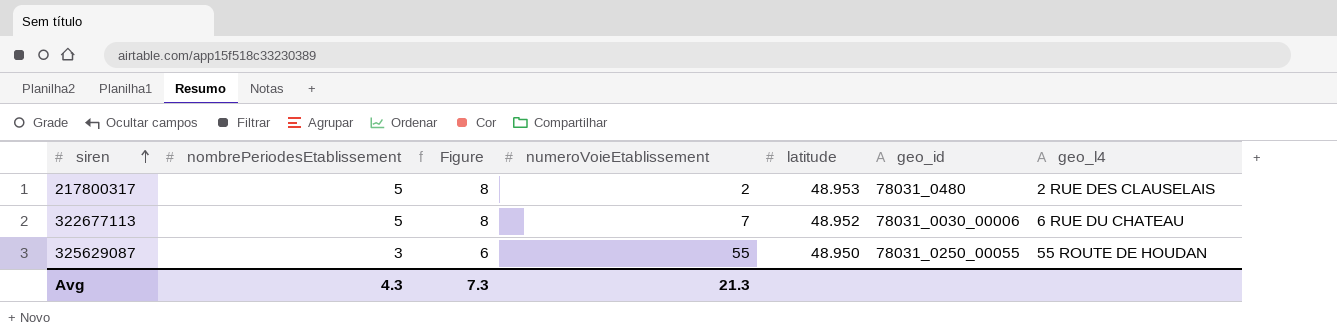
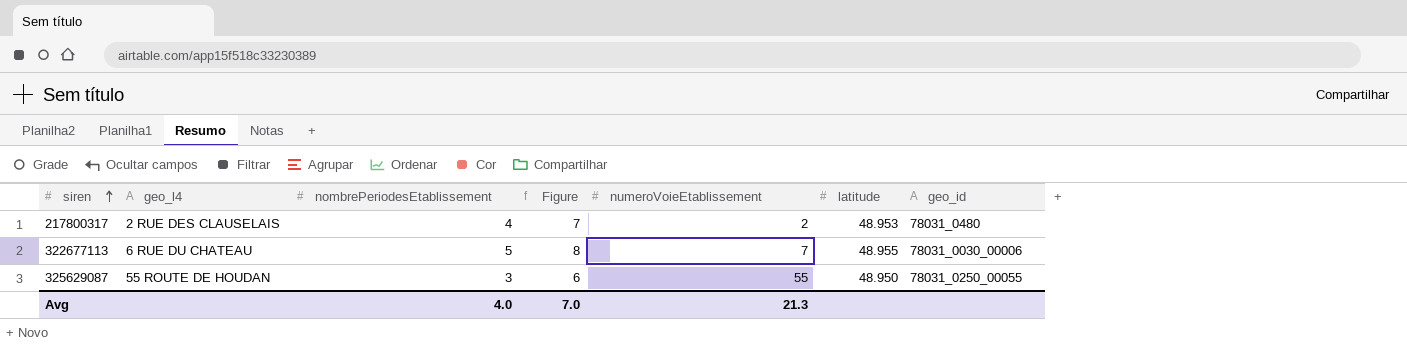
column geo_l4 | position: 7 -> 2
217800317 | nombrePeriodesEtablissement: 5 -> 4
217800317 | Figure: 8 -> 7
322677113 | latitude: 48.952 -> 48.955
Avg | nombrePeriodesEtablissement: 4.3 -> 4.0
Avg | Figure: 7.3 -> 7.0

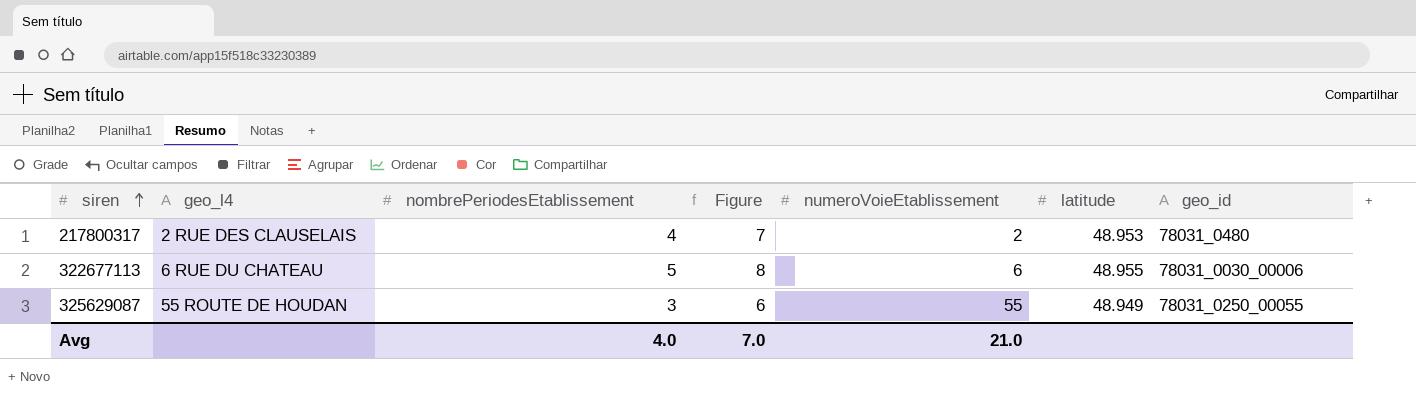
322677113 | numeroVoieEtablissement: 7 -> 6
325629087 | latitude: 48.950 -> 48.949
Avg | numeroVoieEtablissement: 21.3 -> 21.0

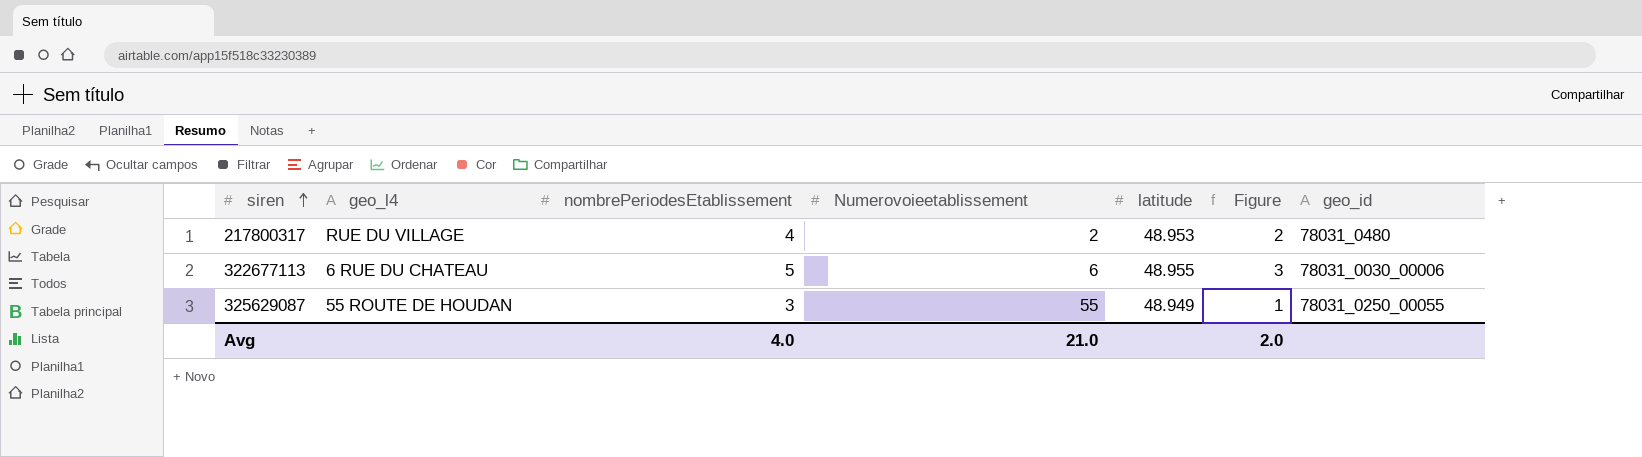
column name: numeroVoieEtablissement -> Numerovoieetablissement
column Figure | formula: [nombrePeriodesEtablissement] + 3 -> [nombrePeriodesEtablissement] - 2
column Figure | position: 4 -> 6
217800317 | geo_l4: 2 RUE DES CLAUSELAIS -> RUE DU VILLAGE
Avg | Figure: 7.0 -> 2.0

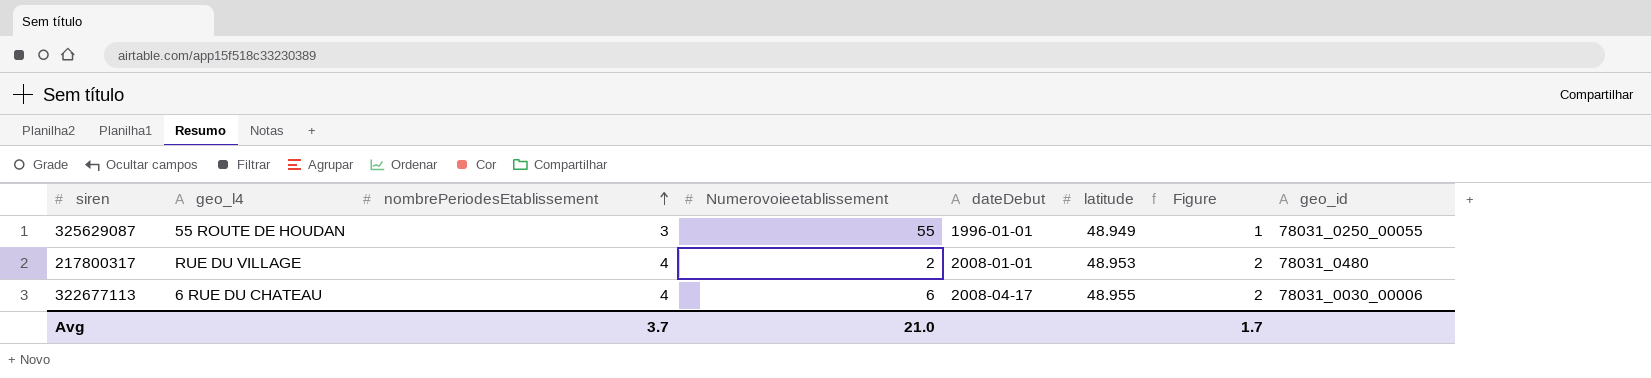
row order: siren ascending -> nombrePeriodesEtablissement ascending
column dateDebut | position: none -> 5
322677113 | nombrePeriodesEtablissement: 5 -> 4
322677113 | Figure: 3 -> 2
Avg | nombrePeriodesEtablissement: 4.0 -> 3.7
Avg | Figure: 2.0 -> 1.7

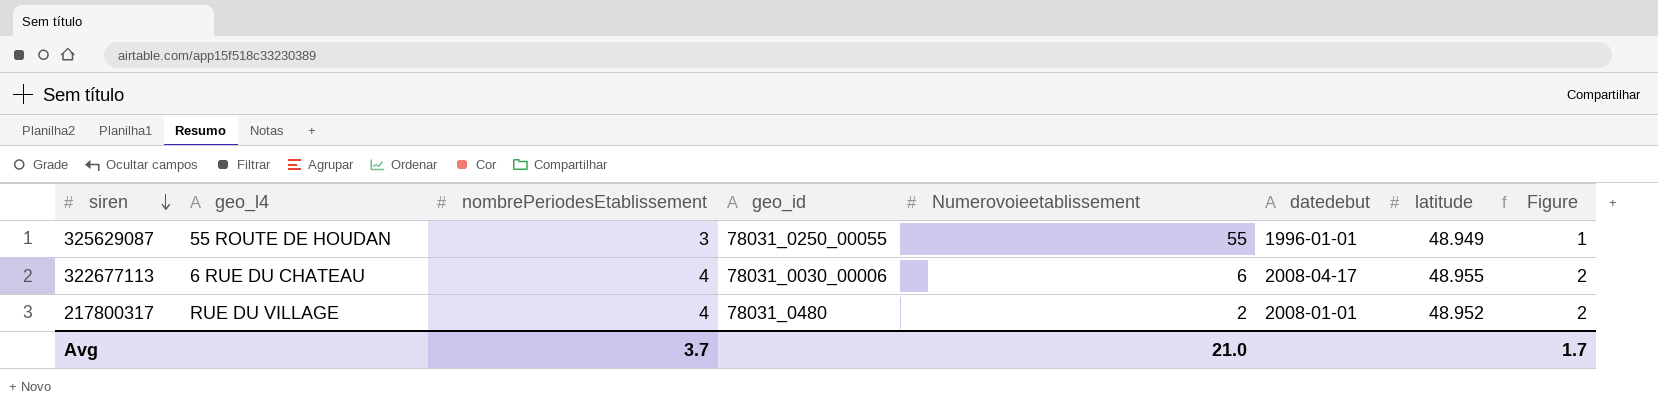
row order: nombrePeriodesEtablissement ascending -> siren descending
column geo_id | position: 8 -> 4
column name: dateDebut -> datedebut
217800317 | latitude: 48.953 -> 48.952

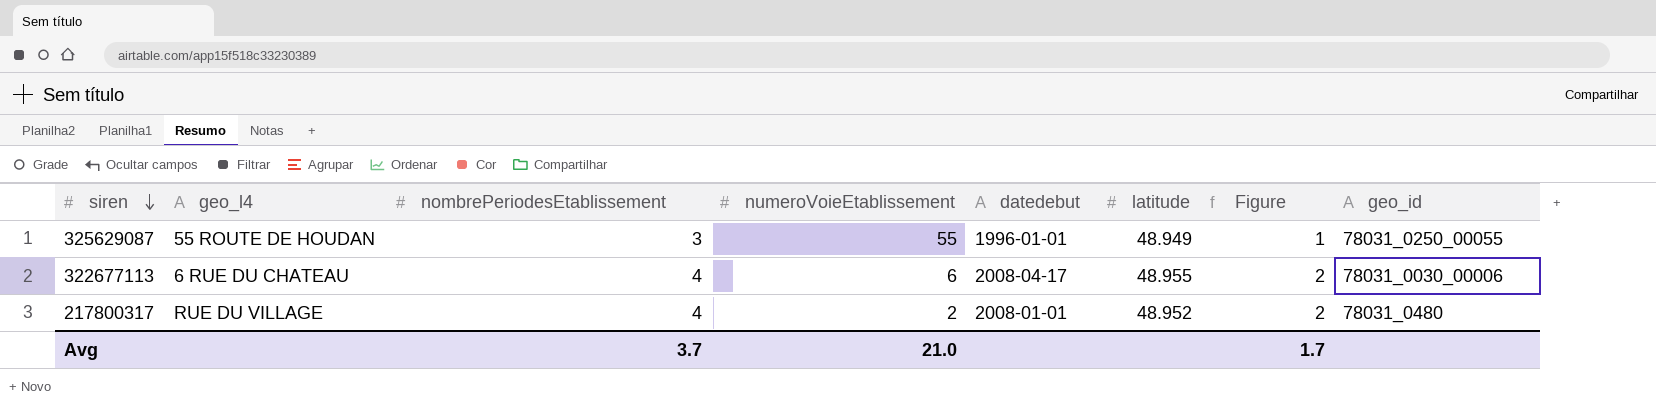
column name: Numerovoieetablissement -> numeroVoieEtablissement
column geo_id | position: 4 -> 8

